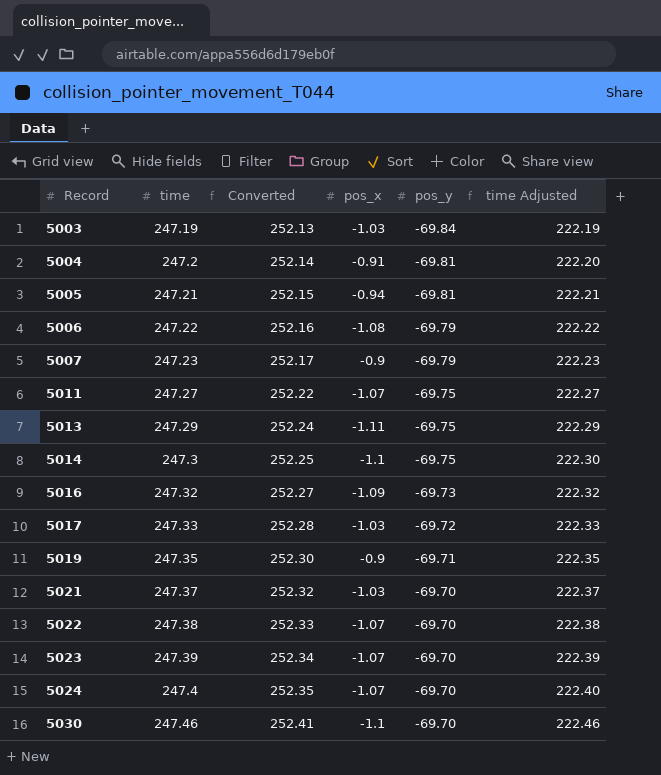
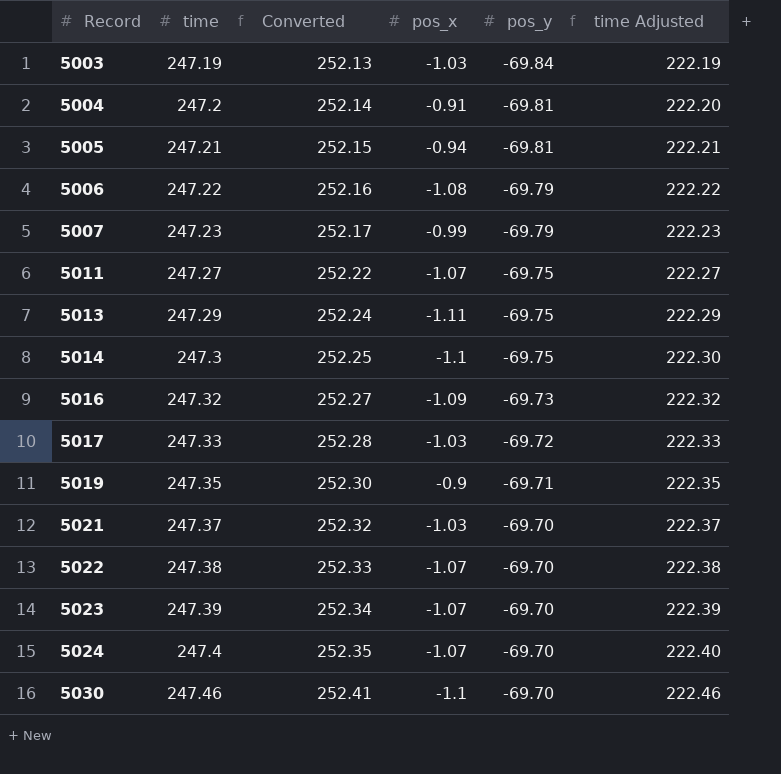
5007 | pos_x: -0.9 -> -0.99

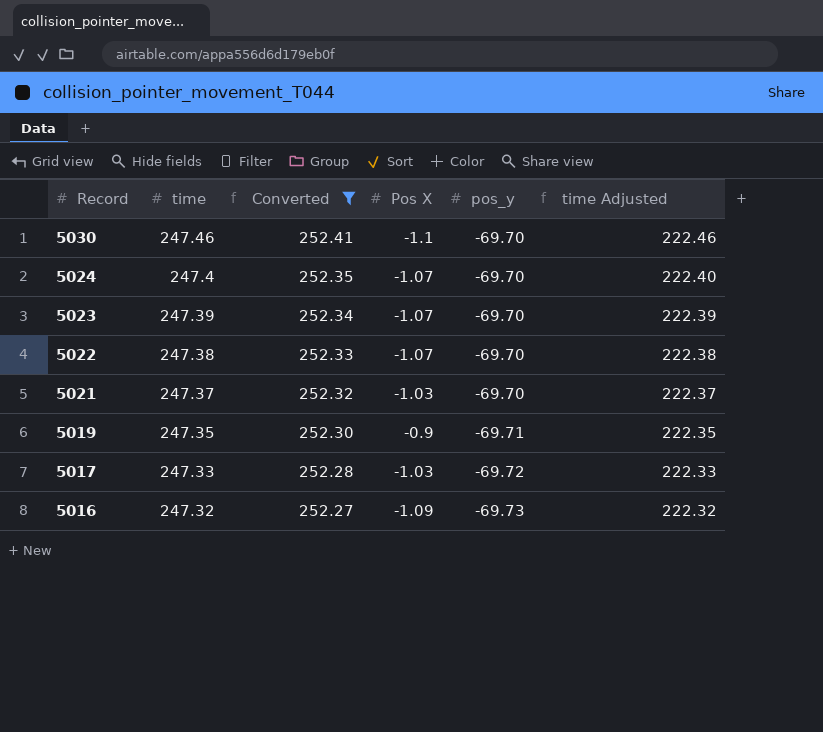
filter: none -> Converted >= 252.27
row order: Record ascending -> Record descending
column name: pos_x -> Pos X

